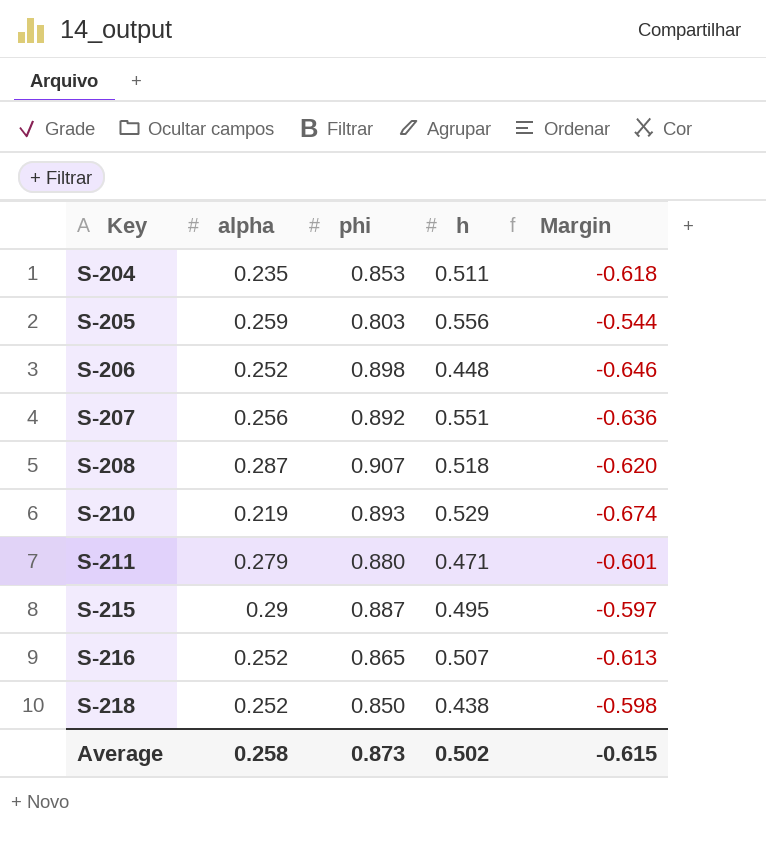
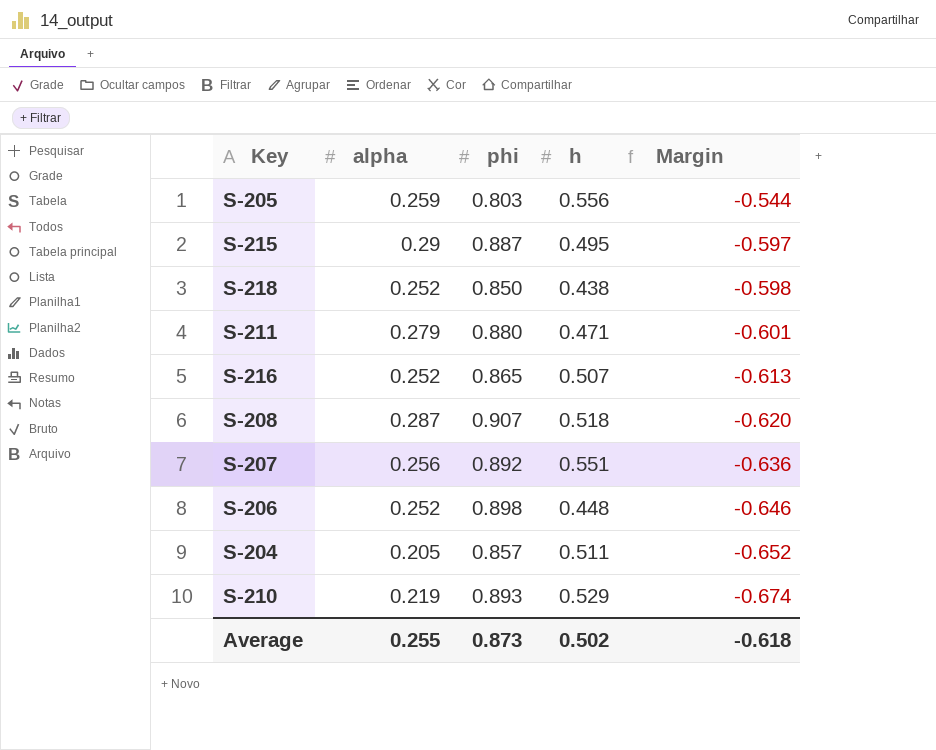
row order: Key ascending -> Margin descending
S-204 | alpha: 0.235 -> 0.205
S-204 | phi: 0.853 -> 0.857
S-204 | Margin: -0.618 -> -0.652
Average | alpha: 0.258 -> 0.255
Average | Margin: -0.615 -> -0.618

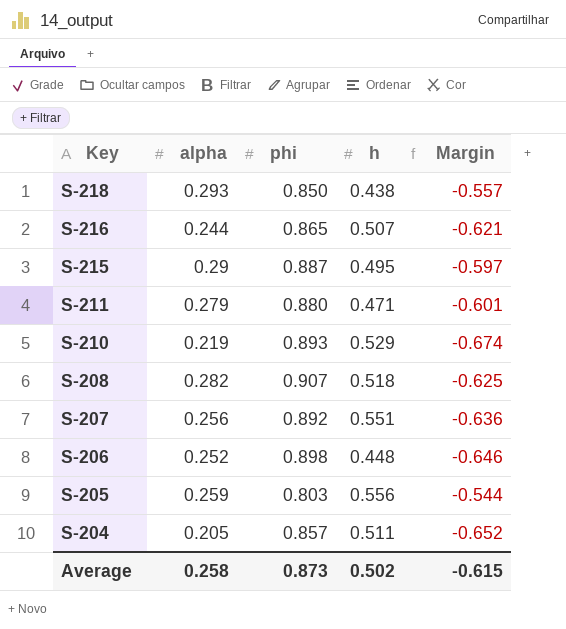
row order: Margin descending -> Key descending
S-218 | alpha: 0.252 -> 0.293
S-218 | Margin: -0.598 -> -0.557
S-216 | alpha: 0.252 -> 0.244
S-216 | Margin: -0.613 -> -0.621
S-208 | alpha: 0.287 -> 0.282
S-208 | Margin: -0.620 -> -0.625
Average | alpha: 0.255 -> 0.258
Average | Margin: -0.618 -> -0.615

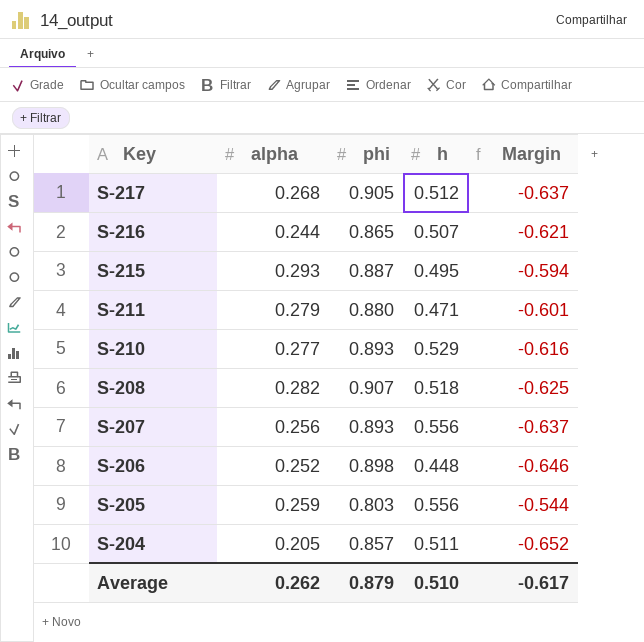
row S-218: 0.293 | 0.850 | 0.438 | -0.557 -> none
row S-217: none -> 0.268 | 0.905 | 0.512 | -0.637
S-215 | alpha: 0.29 -> 0.293
S-215 | Margin: -0.597 -> -0.594
S-210 | alpha: 0.219 -> 0.277
S-210 | Margin: -0.674 -> -0.616
S-207 | phi: 0.892 -> 0.893
S-207 | h: 0.551 -> 0.556
S-207 | Margin: -0.636 -> -0.637
Average | alpha: 0.258 -> 0.262
Average | phi: 0.873 -> 0.879
Average | h: 0.502 -> 0.510
Average | Margin: -0.615 -> -0.617

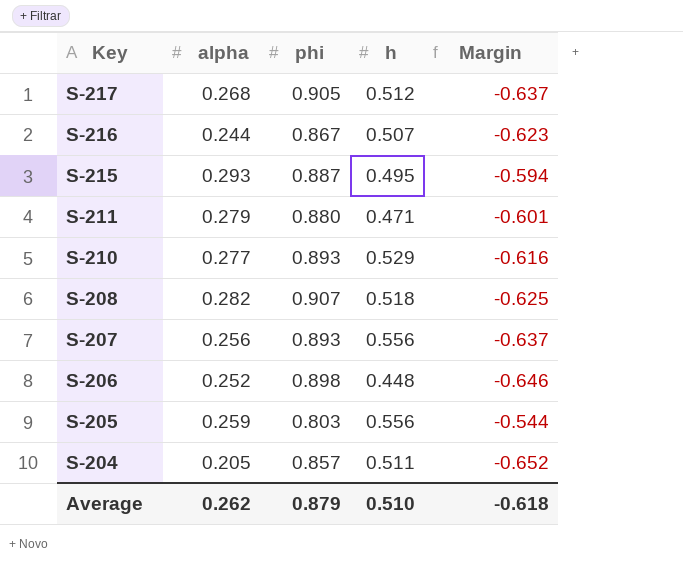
S-216 | phi: 0.865 -> 0.867
S-216 | Margin: -0.621 -> -0.623
Average | Margin: -0.617 -> -0.618

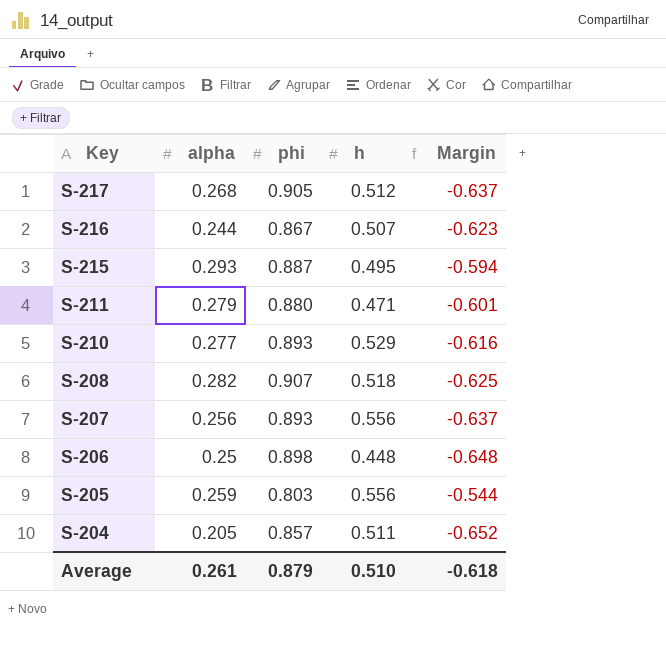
S-206 | alpha: 0.252 -> 0.25
S-206 | Margin: -0.646 -> -0.648
Average | alpha: 0.262 -> 0.261

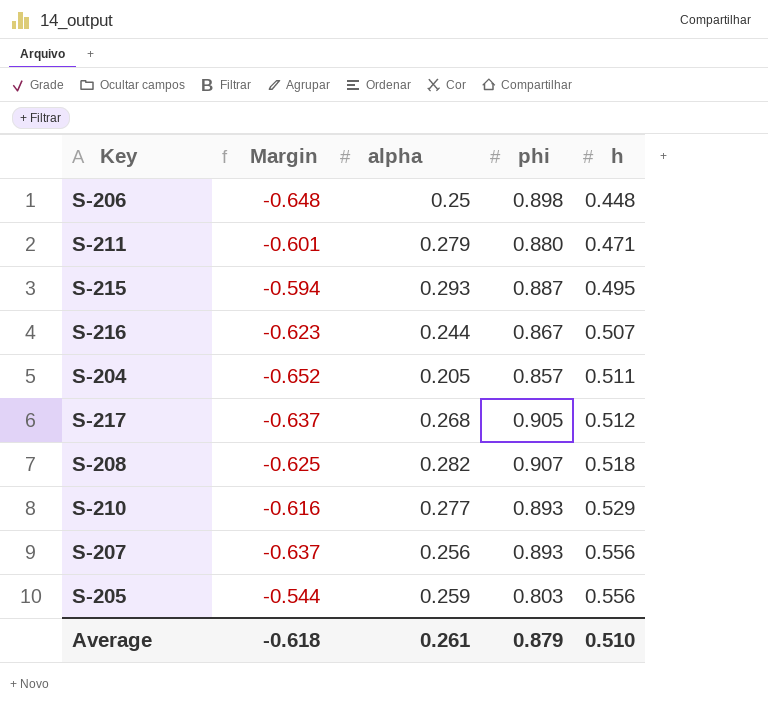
row order: Key descending -> h ascending
column Margin | position: 5 -> 2

